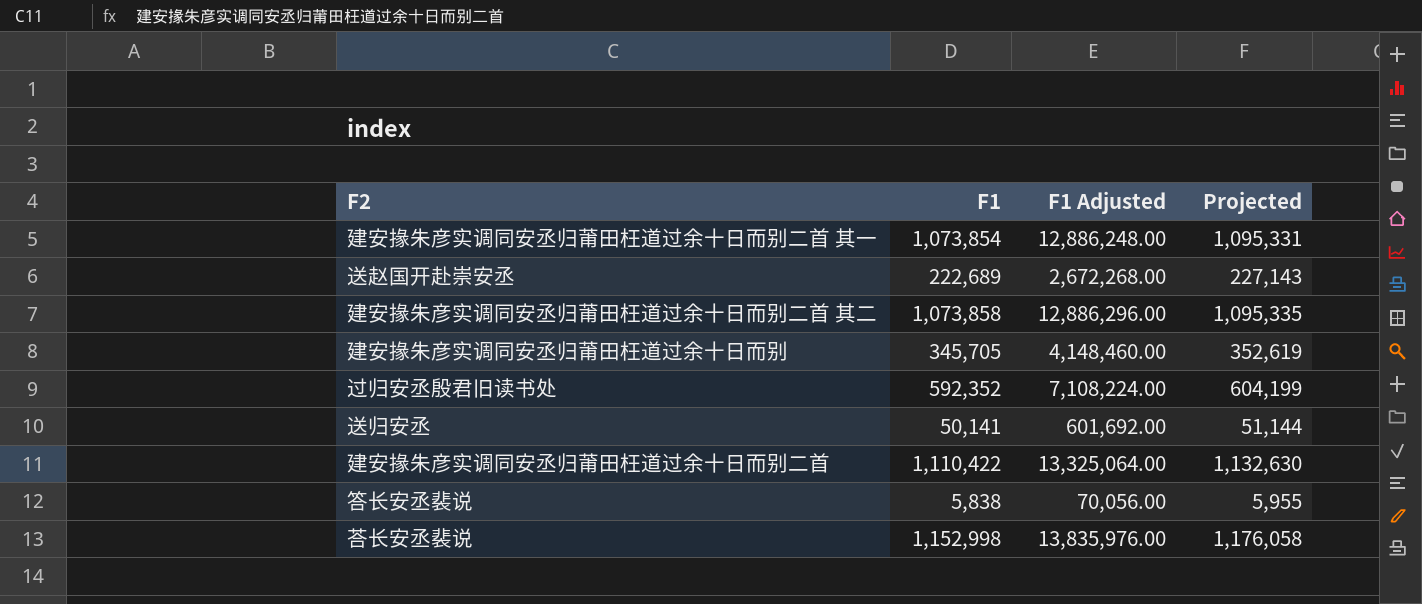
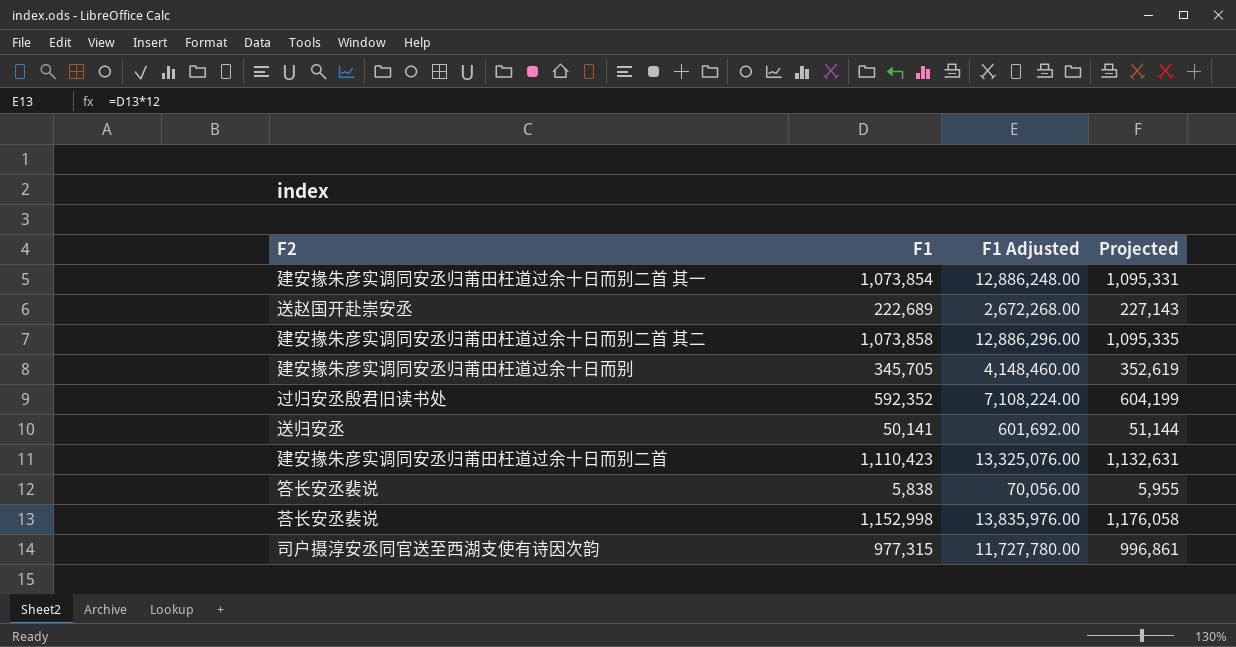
建安掾朱彦实调同安丞归莆田枉道过余十日而别二首 | F1: 1,110,422 -> 1,110,423
建安掾朱彦实调同安丞归莆田枉道过余十日而别二首 | F1 Adjusted: 13,325,064.00 -> 13,325,076.00
建安掾朱彦实调同安丞归莆田枉道过余十日而别二首 | Projected: 1,132,630 -> 1,132,631
row 司户摄淳安丞同官送至西湖支使有诗因次韵: none -> 977,315 | 11,727,780.00 | 996,861

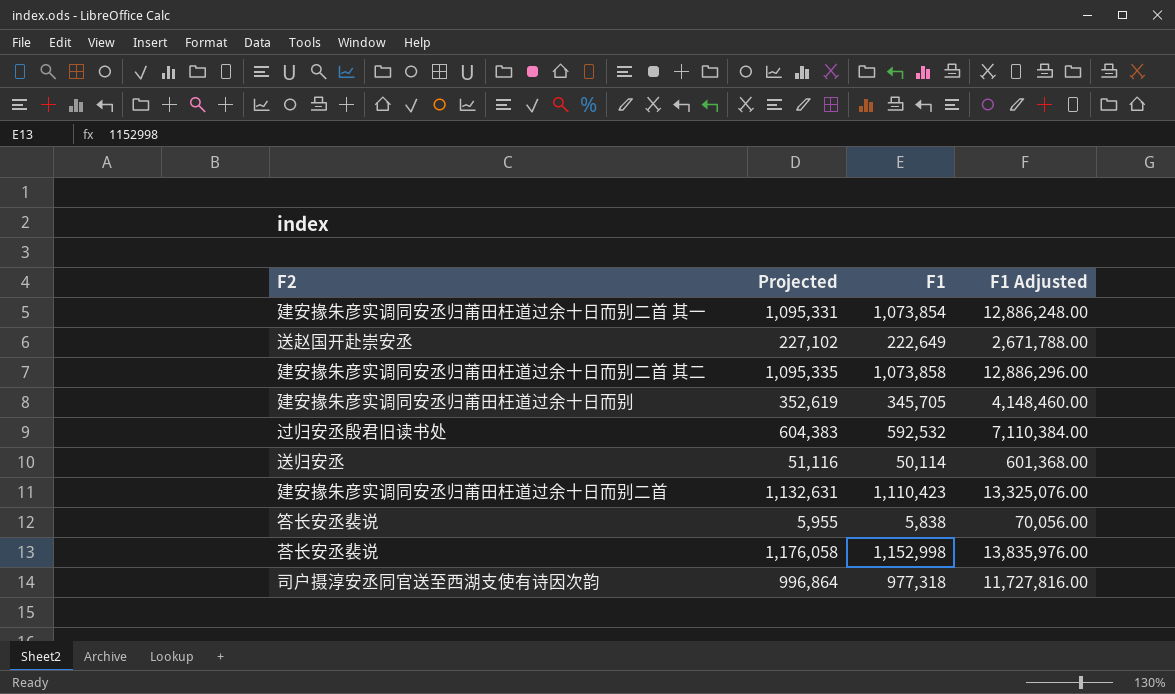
column Projected | position: 4 -> 2
送赵国开赴崇安丞 | Projected: 227,143 -> 227,102
送赵国开赴崇安丞 | F1: 222,689 -> 222,649
送赵国开赴崇安丞 | F1 Adjusted: 2,672,268.00 -> 2,671,788.00
过归安丞殷君旧读书处 | Projected: 604,199 -> 604,383
过归安丞殷君旧读书处 | F1: 592,352 -> 592,532
过归安丞殷君旧读书处 | F1 Adjusted: 7,108,224.00 -> 7,110,384.00
送归安丞 | Projected: 51,144 -> 51,116
送归安丞 | F1: 50,141 -> 50,114
送归安丞 | F1 Adjusted: 601,692.00 -> 601,368.00
司户摄淳安丞同官送至西湖支使有诗因次韵 | Projected: 996,861 -> 996,864
司户摄淳安丞同官送至西湖支使有诗因次韵 | F1: 977,315 -> 977,318
司户摄淳安丞同官送至西湖支使有诗因次韵 | F1 Adjusted: 11,727,780.00 -> 11,727,816.00

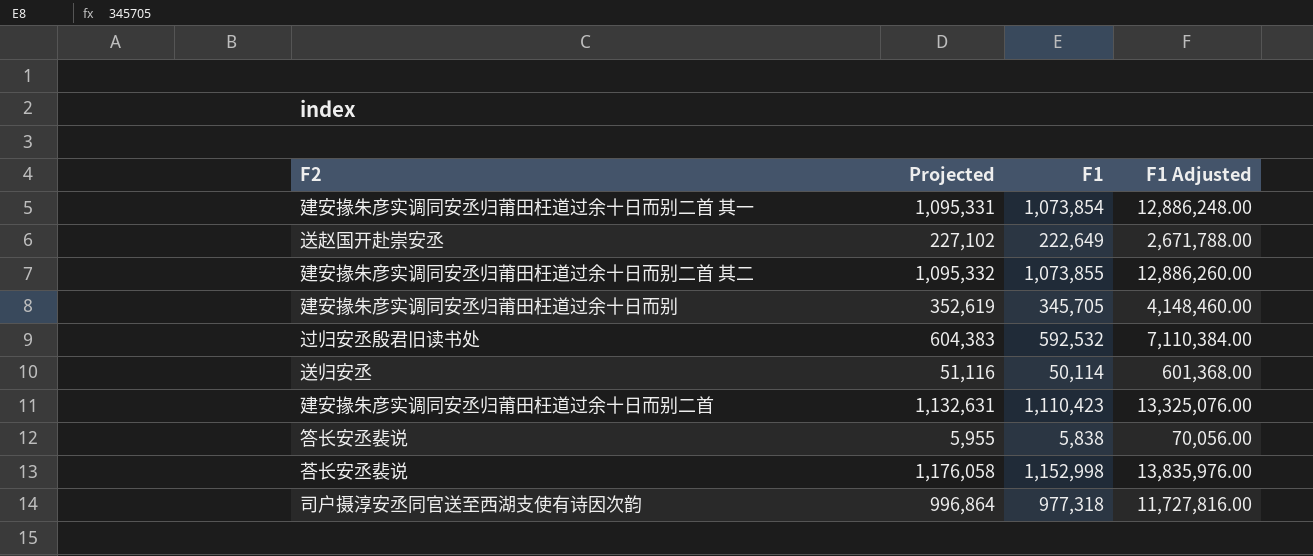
建安掾朱彦实调同安丞归莆田枉道过余十日而别二首 其二 | Projected: 1,095,335 -> 1,095,332
建安掾朱彦实调同安丞归莆田枉道过余十日而别二首 其二 | F1: 1,073,858 -> 1,073,855
建安掾朱彦实调同安丞归莆田枉道过余十日而别二首 其二 | F1 Adjusted: 12,886,296.00 -> 12,886,260.00

